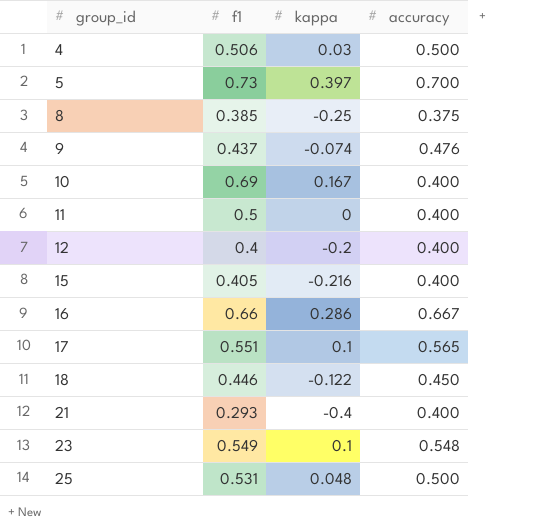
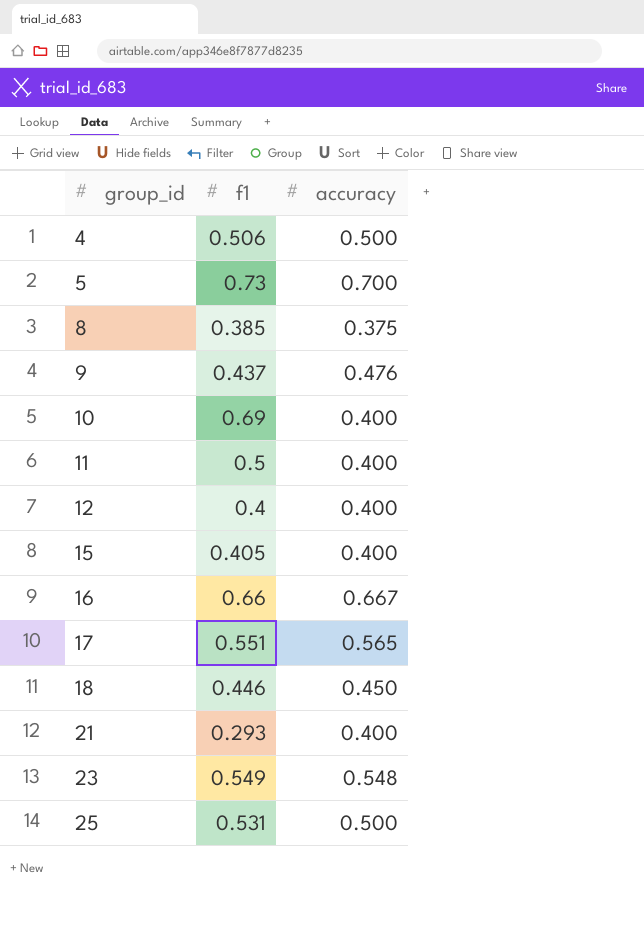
column kappa | position: 3 -> none

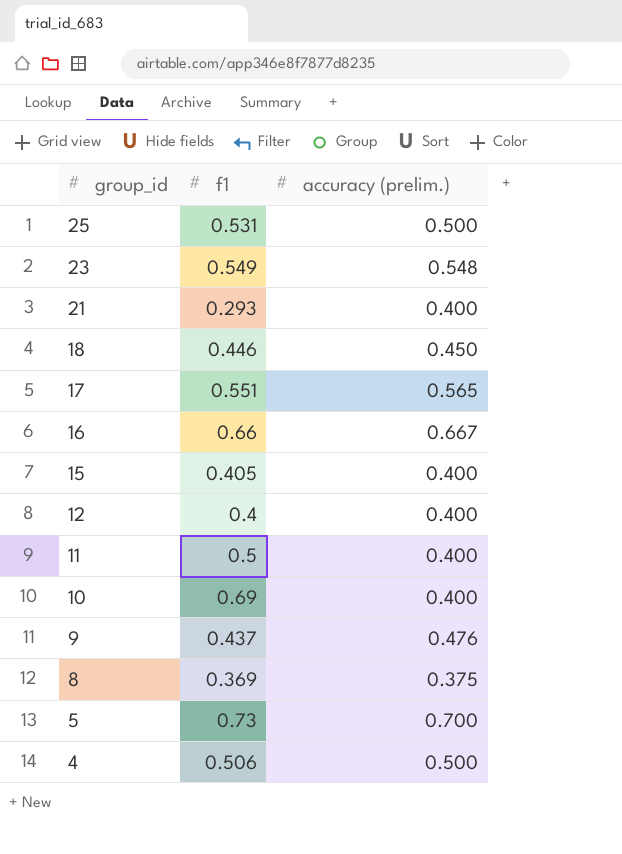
row order: group_id ascending -> group_id descending
column name: accuracy -> accuracy (prelim.)
8 | f1: 0.385 -> 0.369

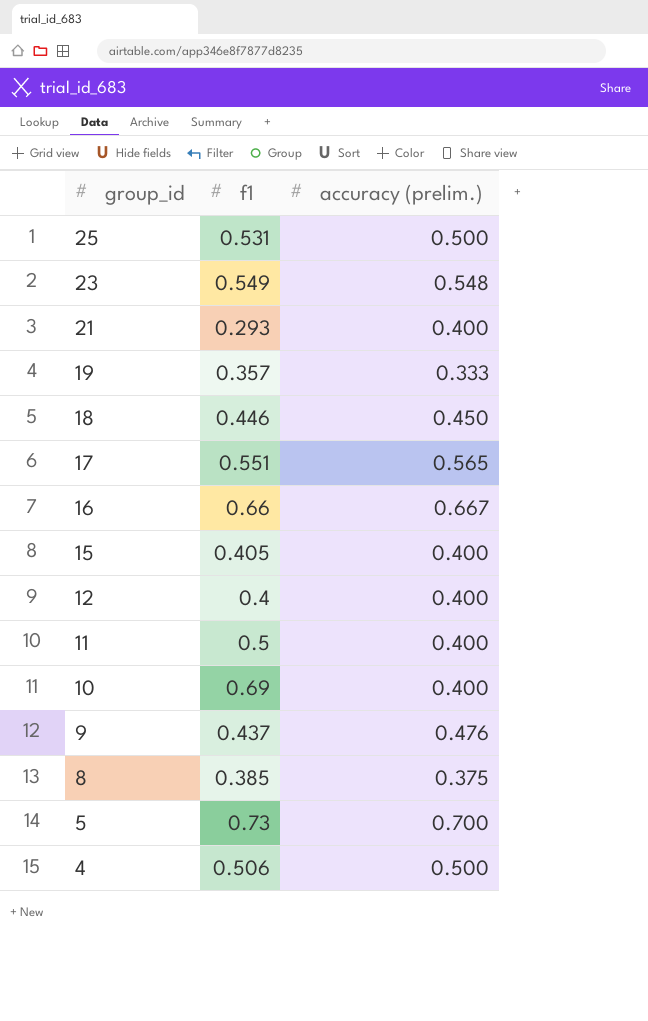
row 19: none -> 0.357 | 0.333
8 | f1: 0.369 -> 0.385

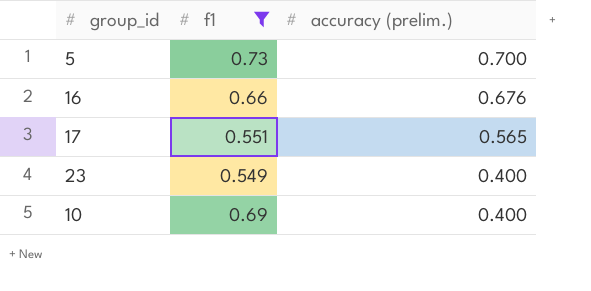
filter: none -> f1 >= 0.549
row order: group_id descending -> accuracy (prelim.) descending
16 | accuracy (prelim.): 0.667 -> 0.676
23 | accuracy (prelim.): 0.548 -> 0.400

